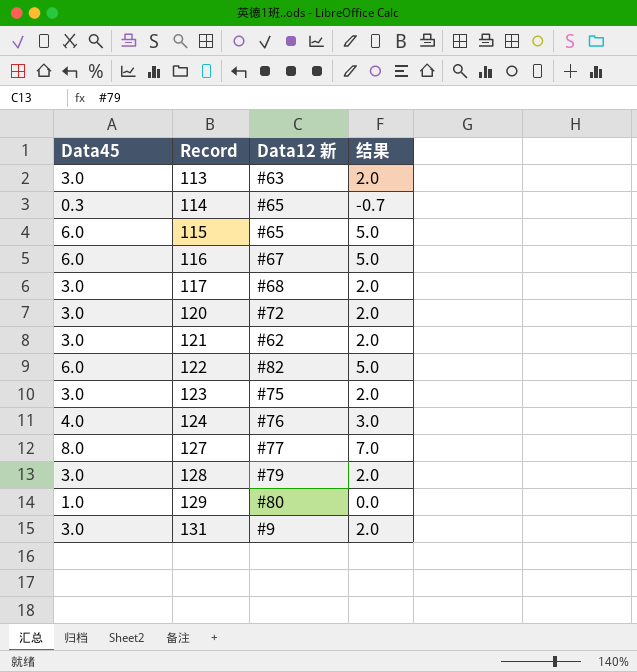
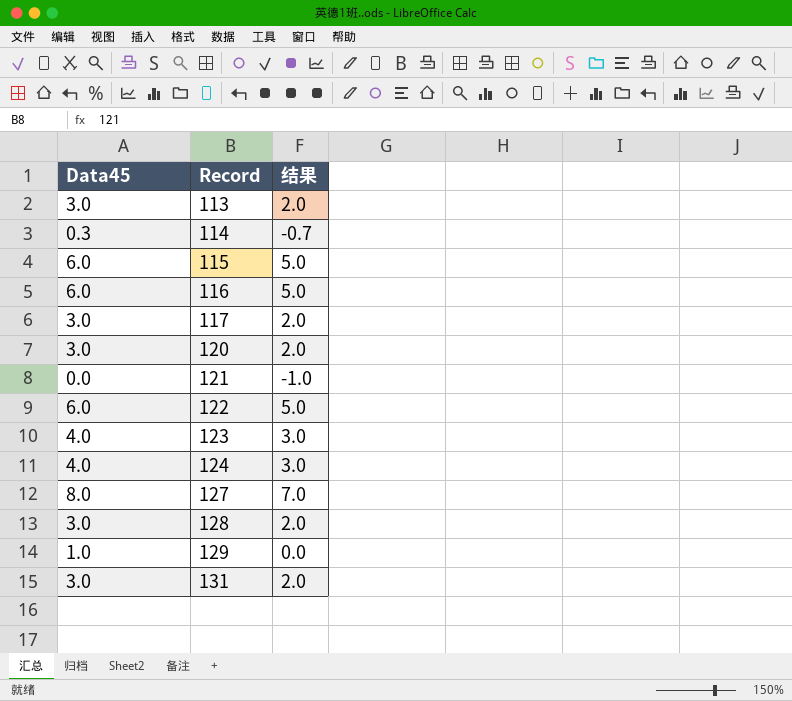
column Data12 新 | position: 3 -> none
121 | Data45: 3.0 -> 0.0
121 | 结果: 2.0 -> -1.0
123 | Data45: 3.0 -> 4.0
123 | 结果: 2.0 -> 3.0

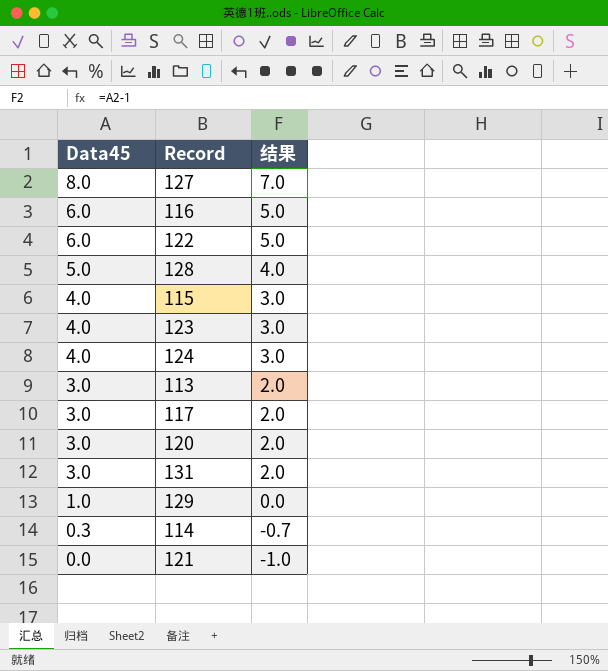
row order: Record ascending -> Data45 descending
128 | Data45: 3.0 -> 5.0
128 | 结果: 2.0 -> 4.0
115 | Data45: 6.0 -> 4.0
115 | 结果: 5.0 -> 3.0

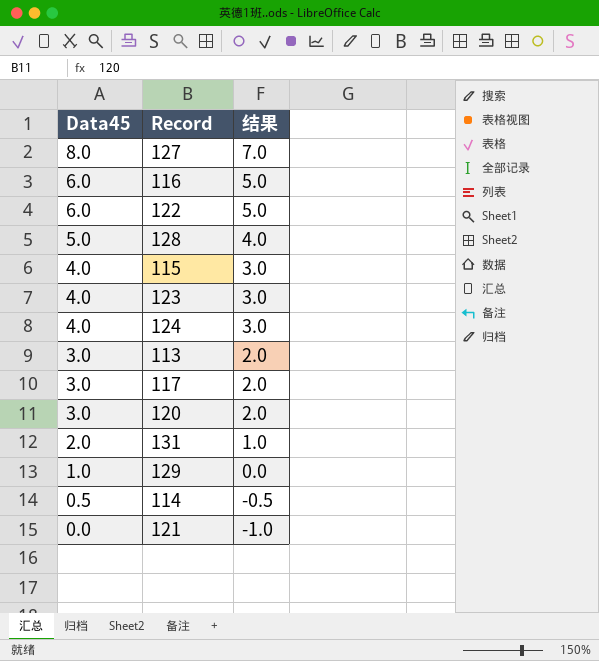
131 | Data45: 3.0 -> 2.0
131 | 结果: 2.0 -> 1.0
114 | Data45: 0.3 -> 0.5
114 | 结果: -0.7 -> -0.5

